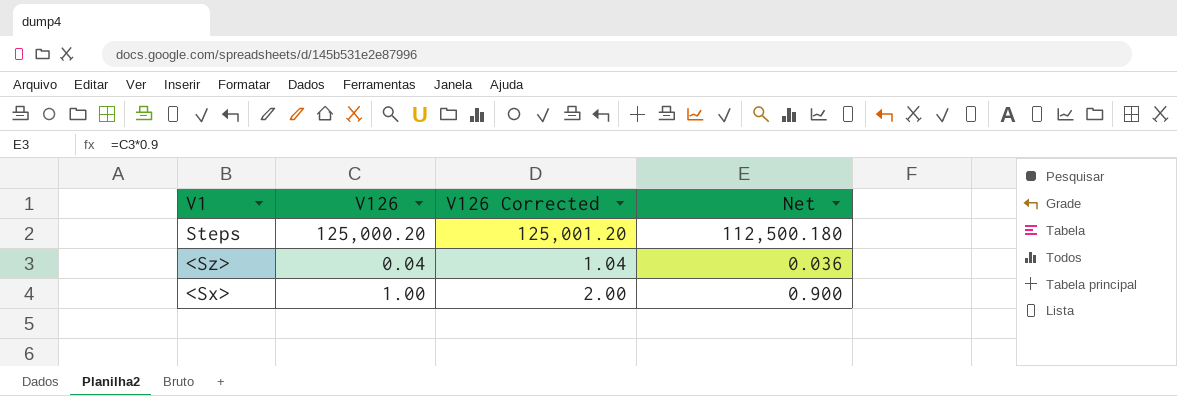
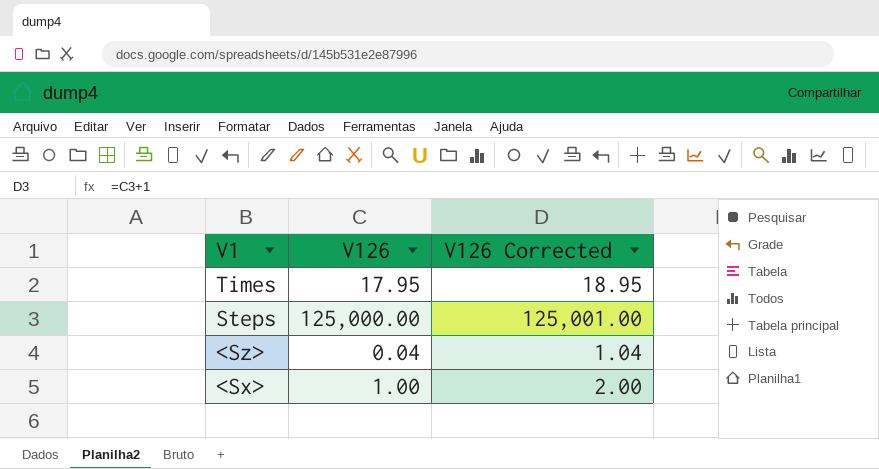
column Net | formula: [V126] * 0.9 -> none
row Times: none -> 17.95 | 18.95
Steps | V126: 125,000.20 -> 125,000.00
Steps | V126 Corrected: 125,001.20 -> 125,001.00

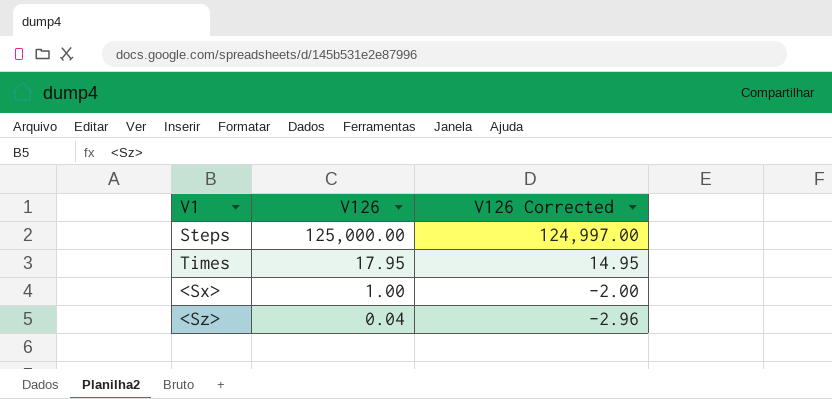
row order: V1 descending -> V126 descending
column V126 Corrected | formula: [V126] + 1 -> [V126] - 3

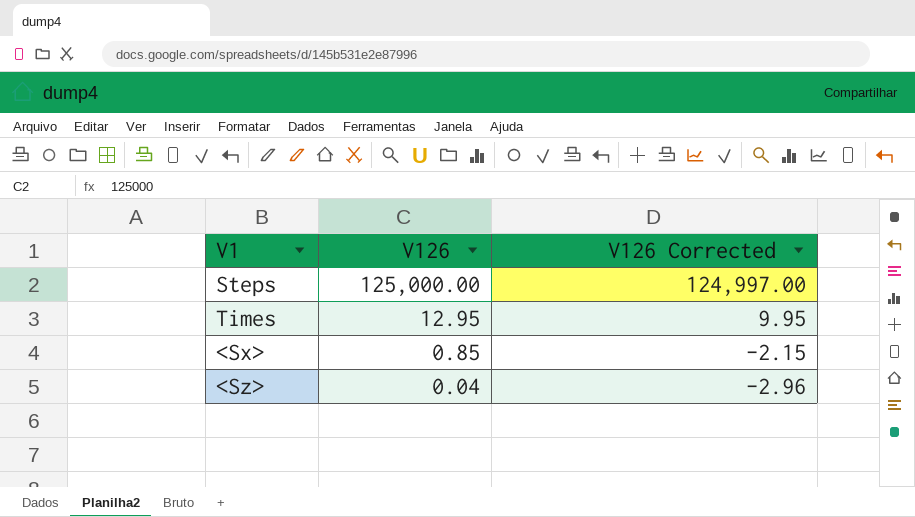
Times | V126: 17.95 -> 12.95
Times | V126 Corrected: 14.95 -> 9.95
<Sx> | V126: 1.00 -> 0.85
<Sx> | V126 Corrected: -2.00 -> -2.15

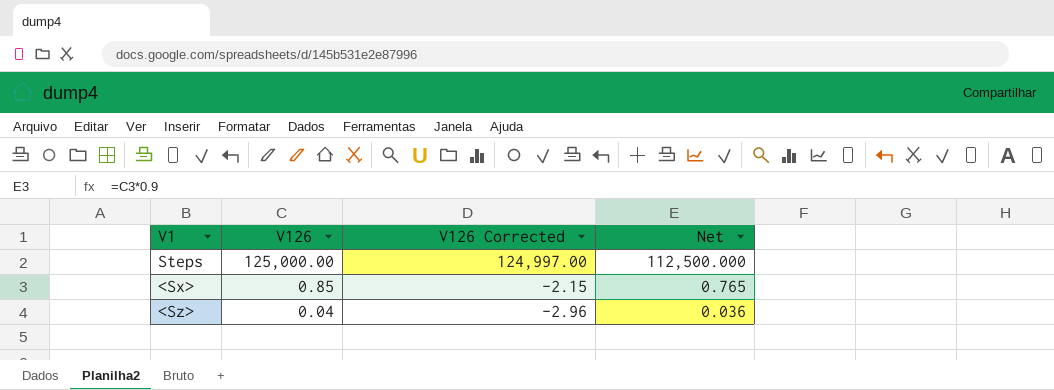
column Net | formula: none -> [V126] * 0.9
row Times: 12.95 | 9.95 -> none

